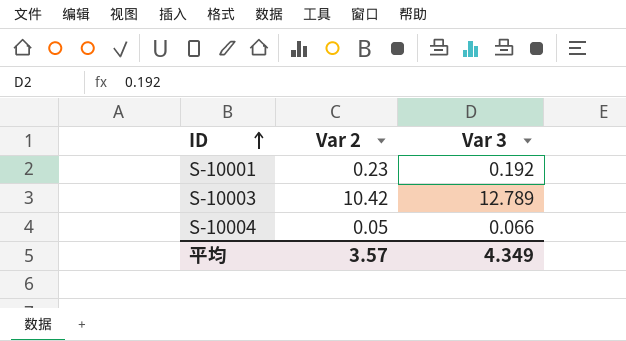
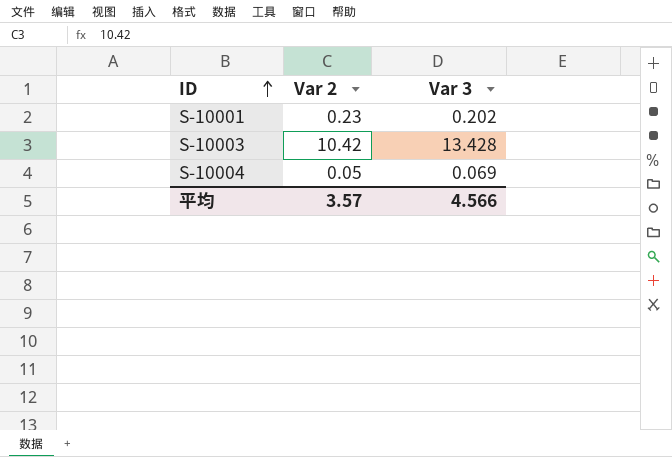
S-10001 | Var 3: 0.192 -> 0.202
S-10003 | Var 3: 12.789 -> 13.428
S-10004 | Var 3: 0.066 -> 0.069
平均 | Var 3: 4.349 -> 4.566

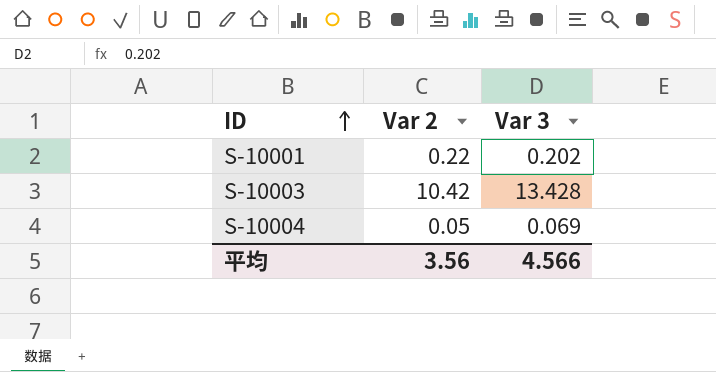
S-10001 | Var 2: 0.23 -> 0.22
平均 | Var 2: 3.57 -> 3.56

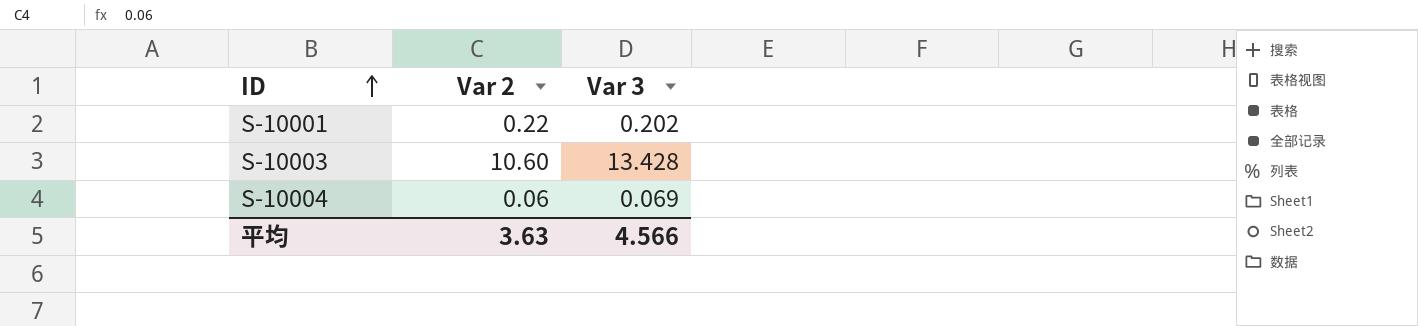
S-10003 | Var 2: 10.42 -> 10.60
S-10004 | Var 2: 0.05 -> 0.06
平均 | Var 2: 3.56 -> 3.63

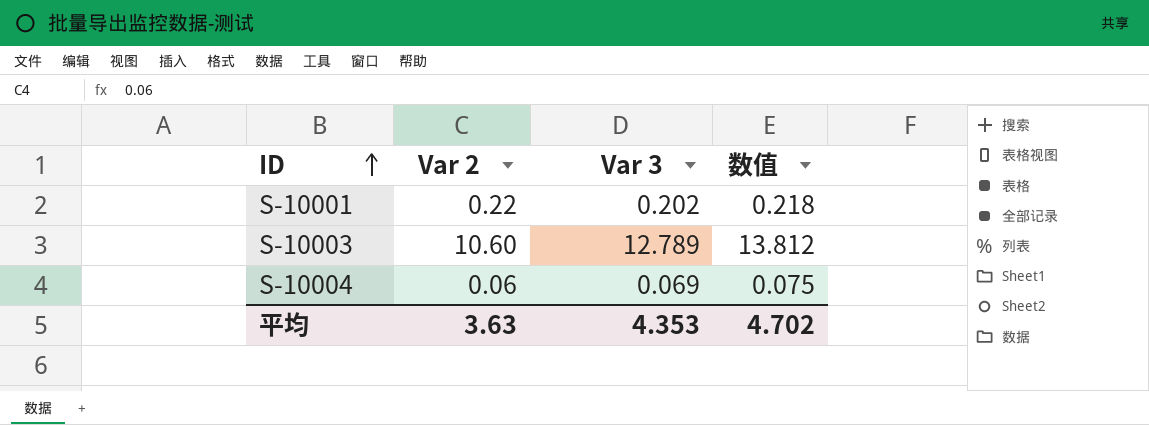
column 数值 | formula: none -> [Var 3] * 1.08
S-10003 | Var 3: 13.428 -> 12.789
平均 | Var 3: 4.566 -> 4.353

